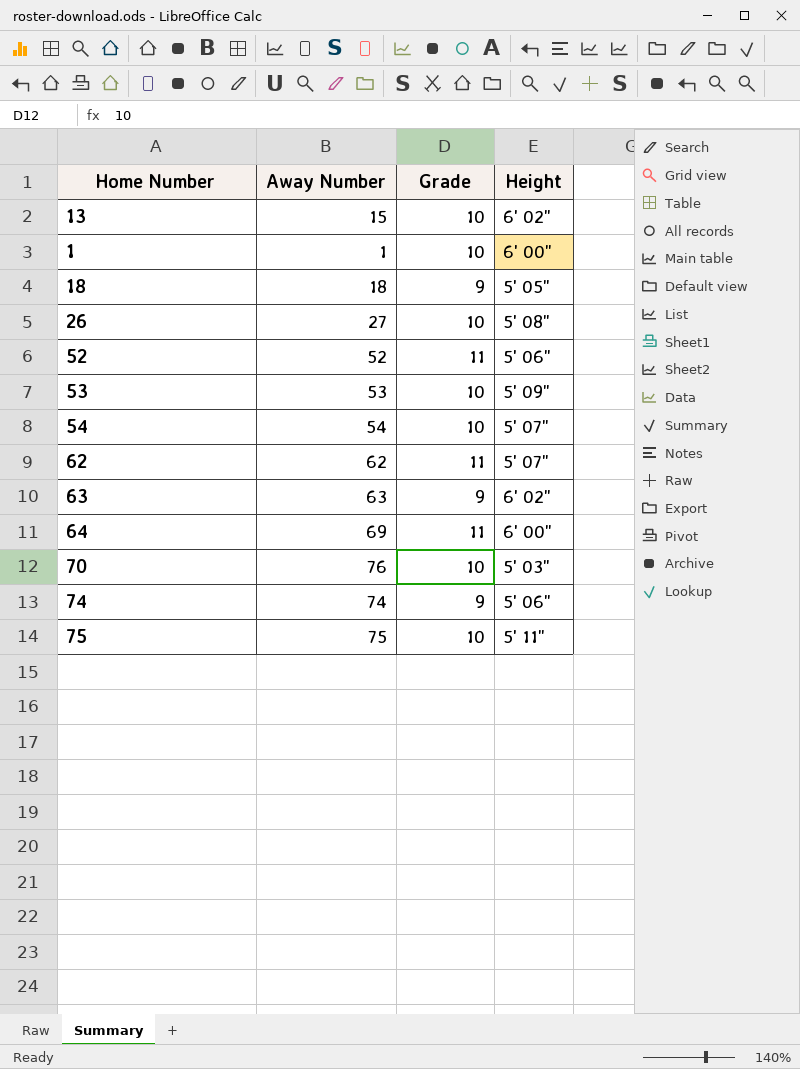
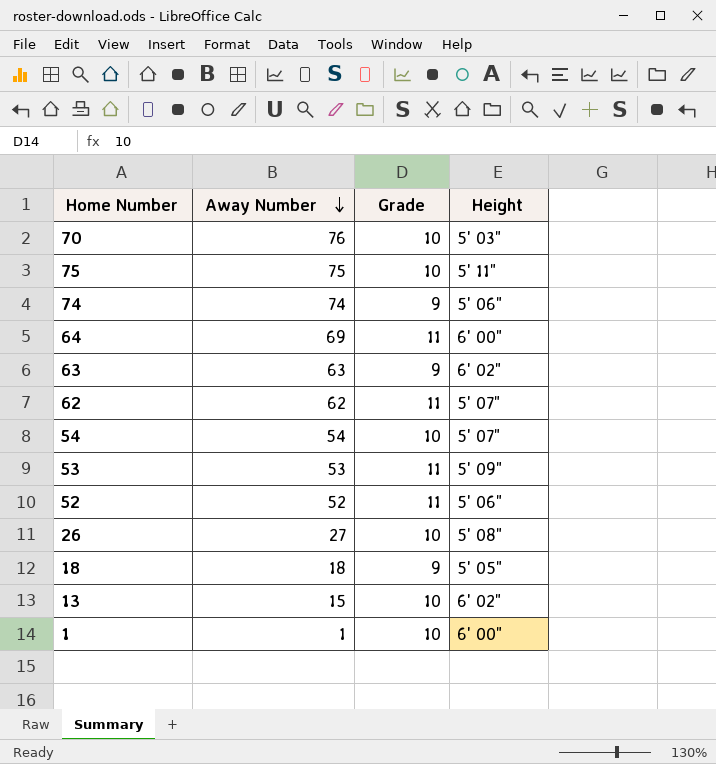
row order: none -> Away Number descending
53 | Grade: 10 -> 11

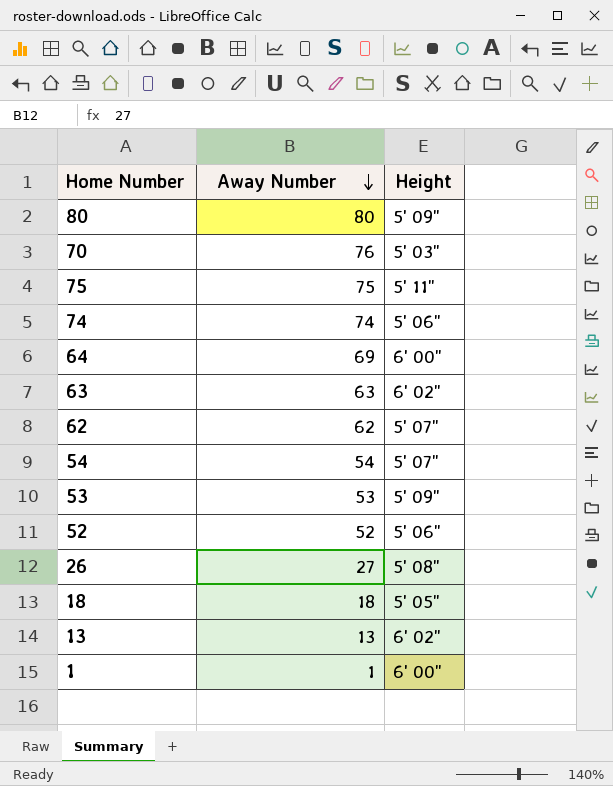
column Grade | position: 3 -> none
row 80: none -> 80 | 5' 09"
13 | Away Number: 15 -> 13

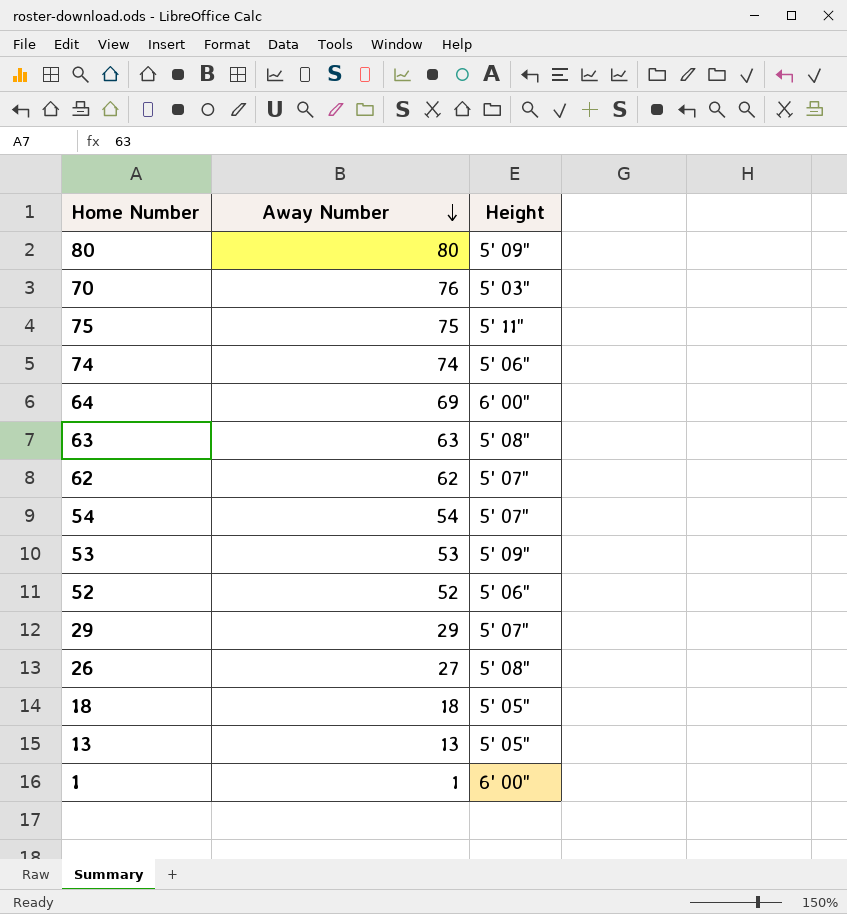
63 | Height: 6' 02" -> 5' 08"
row 29: none -> 29 | 5' 07"
13 | Height: 6' 02" -> 5' 05"

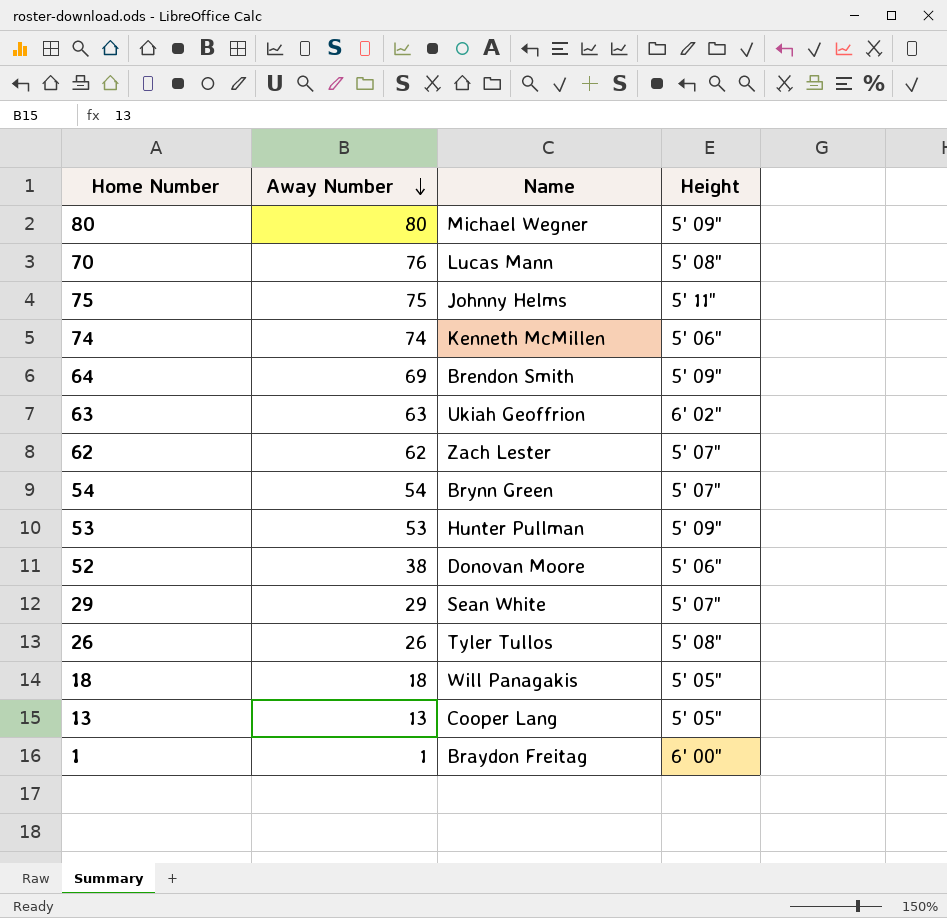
column Name | position: none -> 3
70 | Height: 5' 03" -> 5' 08"
64 | Height: 6' 00" -> 5' 09"
63 | Height: 5' 08" -> 6' 02"
52 | Away Number: 52 -> 38
26 | Away Number: 27 -> 26

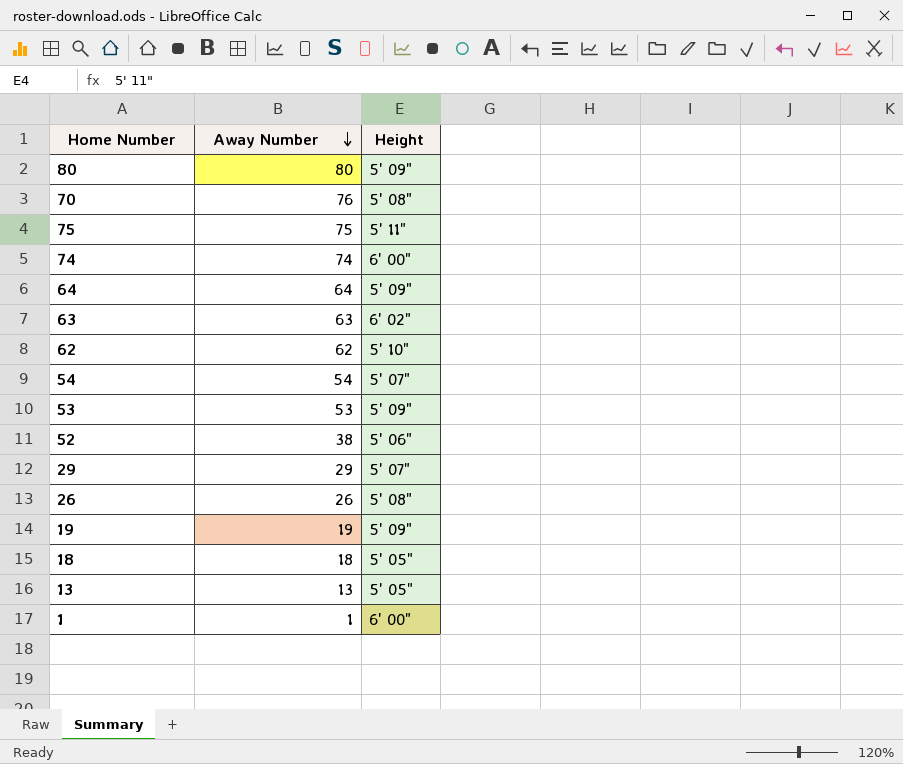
column Name | position: 3 -> none
74 | Height: 5' 06" -> 6' 00"
64 | Away Number: 69 -> 64
62 | Height: 5' 07" -> 5' 10"
row 19: none -> 19 | 5' 09"

